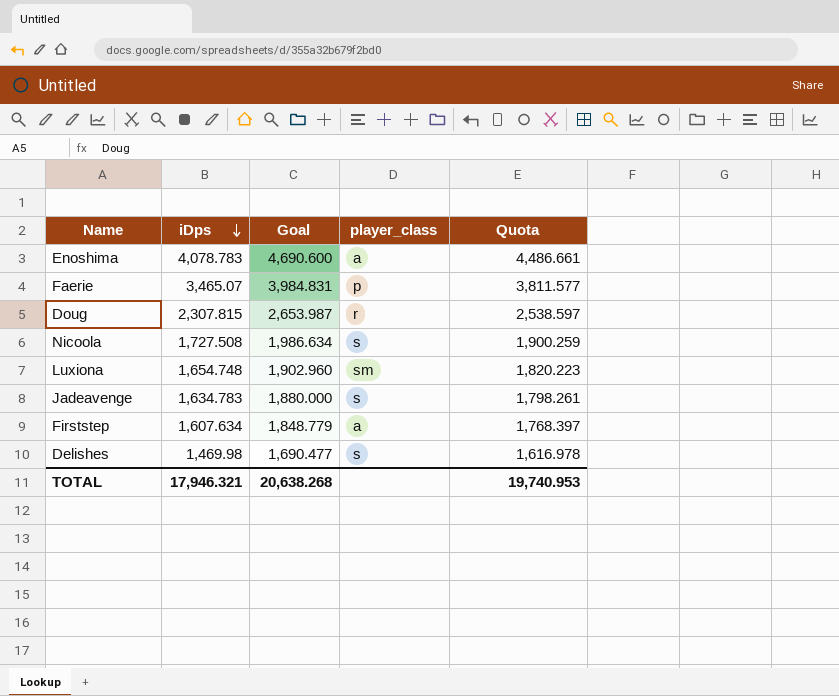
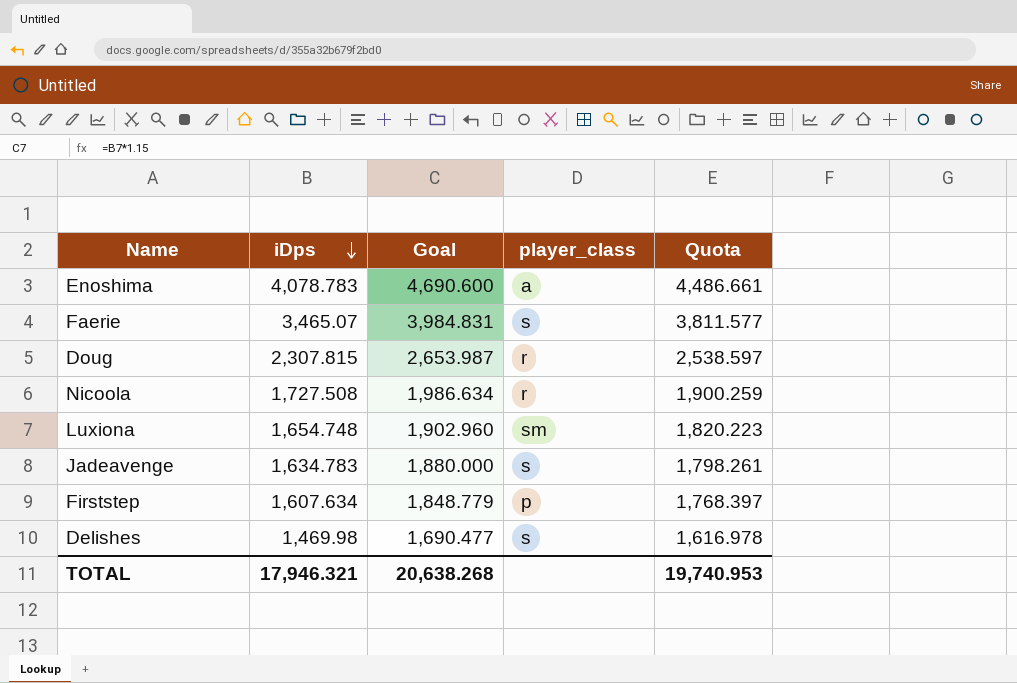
Faerie | player_class: p -> s
Nicoola | player_class: s -> r
Firststep | player_class: a -> p

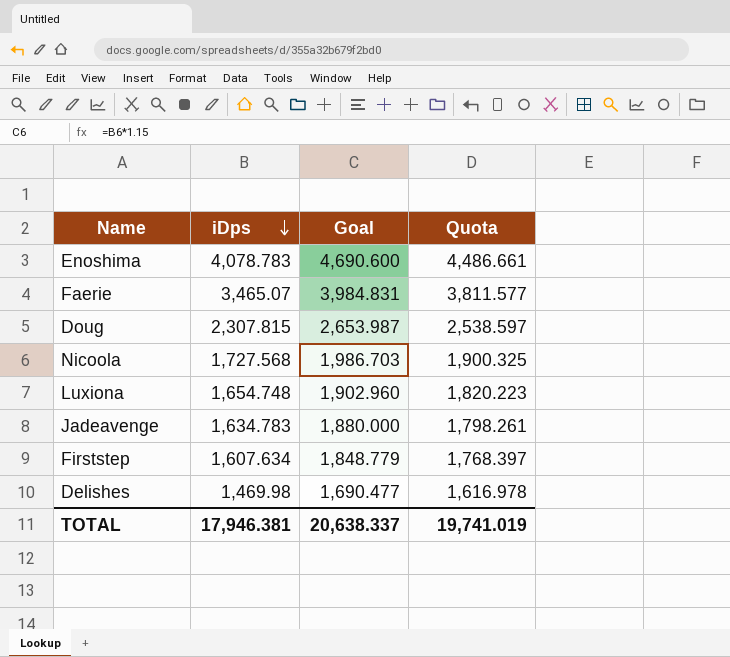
column player_class | position: 4 -> none
Nicoola | iDps: 1,727.508 -> 1,727.568
Nicoola | Goal: 1,986.634 -> 1,986.703
Nicoola | Quota: 1,900.259 -> 1,900.325
TOTAL | iDps: 17,946.321 -> 17,946.381
TOTAL | Goal: 20,638.268 -> 20,638.337
TOTAL | Quota: 19,740.953 -> 19,741.019

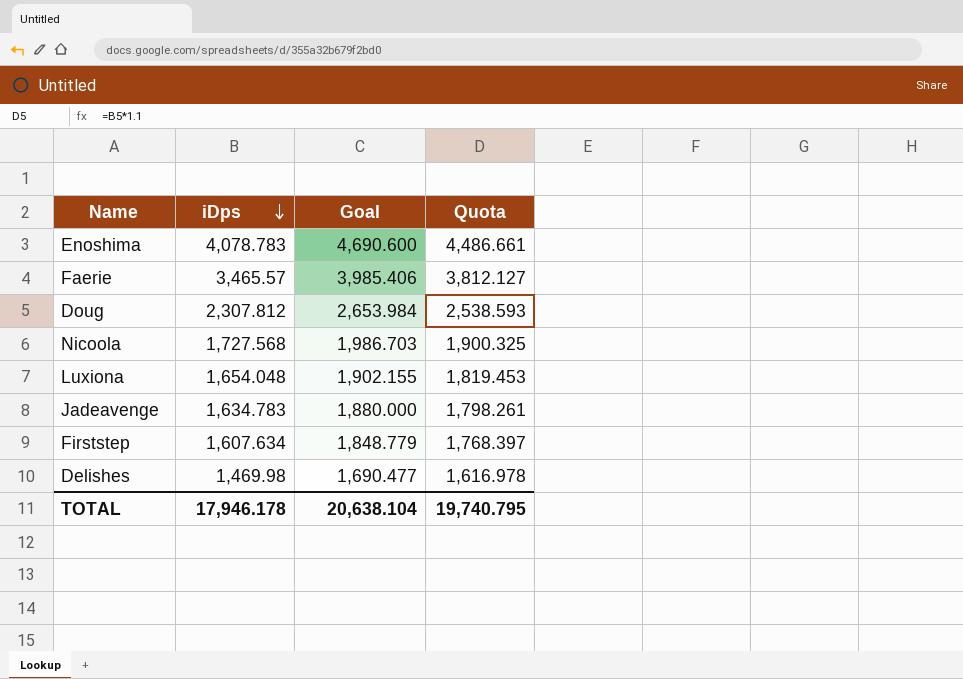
Faerie | iDps: 3,465.07 -> 3,465.57
Faerie | Goal: 3,984.831 -> 3,985.406
Faerie | Quota: 3,811.577 -> 3,812.127
Doug | iDps: 2,307.815 -> 2,307.812
Doug | Goal: 2,653.987 -> 2,653.984
Doug | Quota: 2,538.597 -> 2,538.593
Luxiona | iDps: 1,654.748 -> 1,654.048
Luxiona | Goal: 1,902.960 -> 1,902.155
Luxiona | Quota: 1,820.223 -> 1,819.453
TOTAL | iDps: 17,946.381 -> 17,946.178
TOTAL | Goal: 20,638.337 -> 20,638.104
TOTAL | Quota: 19,741.019 -> 19,740.795

